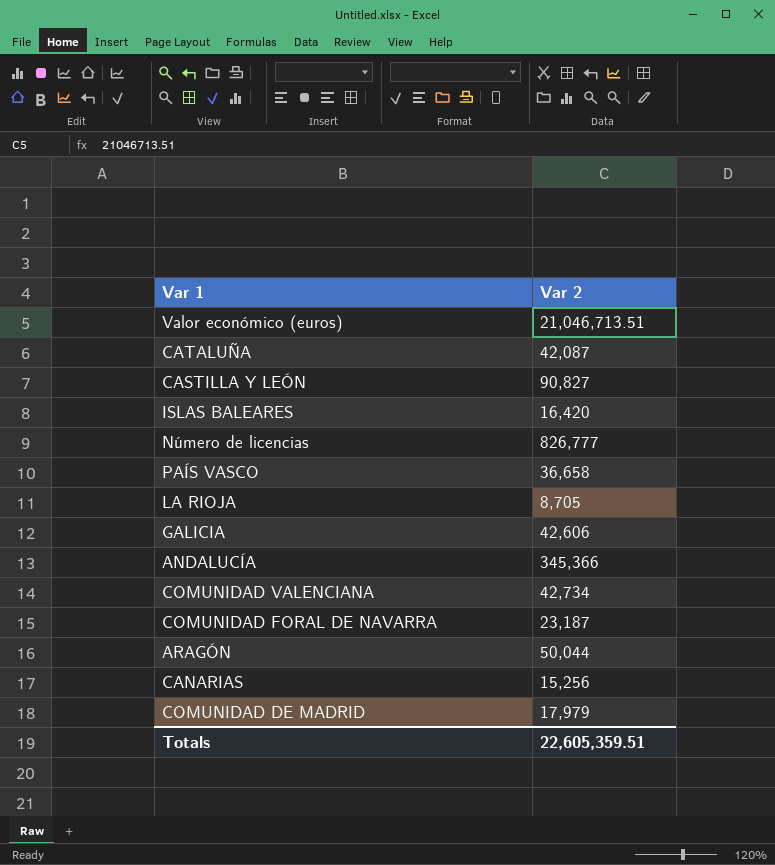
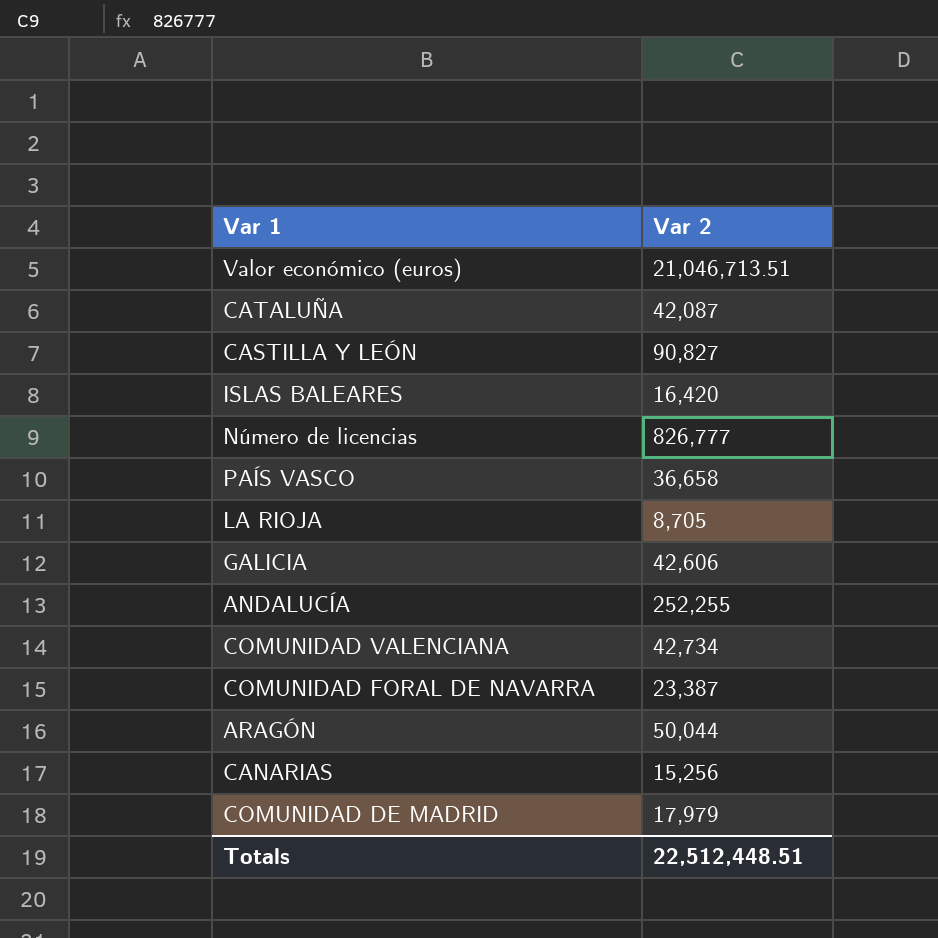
ANDALUCÍA | Var 2: 345,366 -> 252,255
COMUNIDAD FORAL DE NAVARRA | Var 2: 23,187 -> 23,387
Totals | Var 2: 22,605,359.51 -> 22,512,448.51

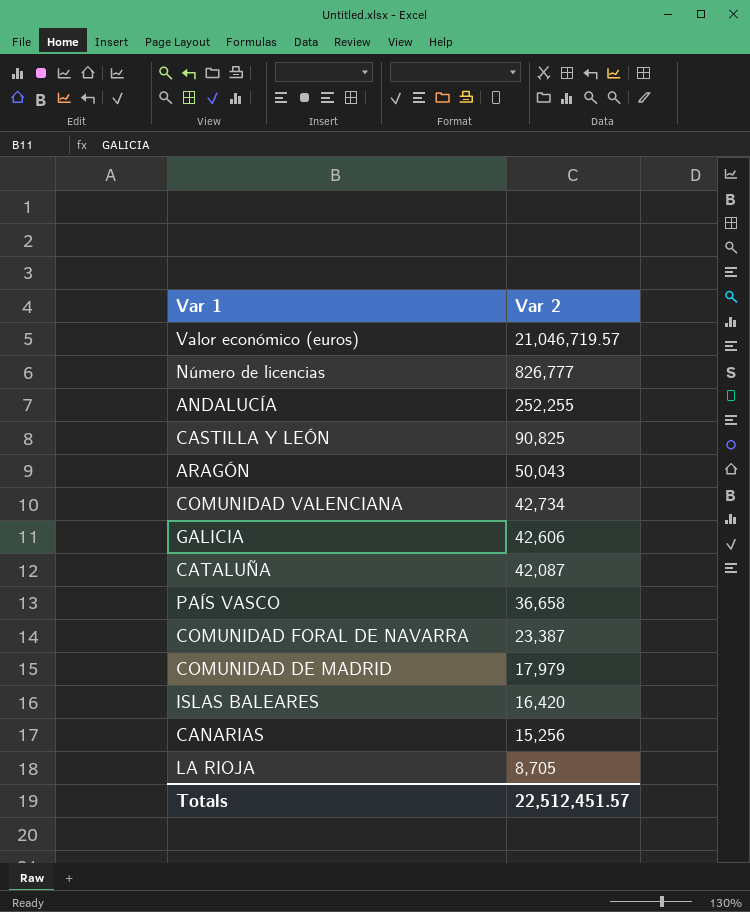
row order: none -> Var 2 descending
Valor económico (euros) | Var 2: 21,046,713.51 -> 21,046,719.57
CASTILLA Y LEÓN | Var 2: 90,827 -> 90,825
ARAGÓN | Var 2: 50,044 -> 50,043
Totals | Var 2: 22,512,448.51 -> 22,512,451.57

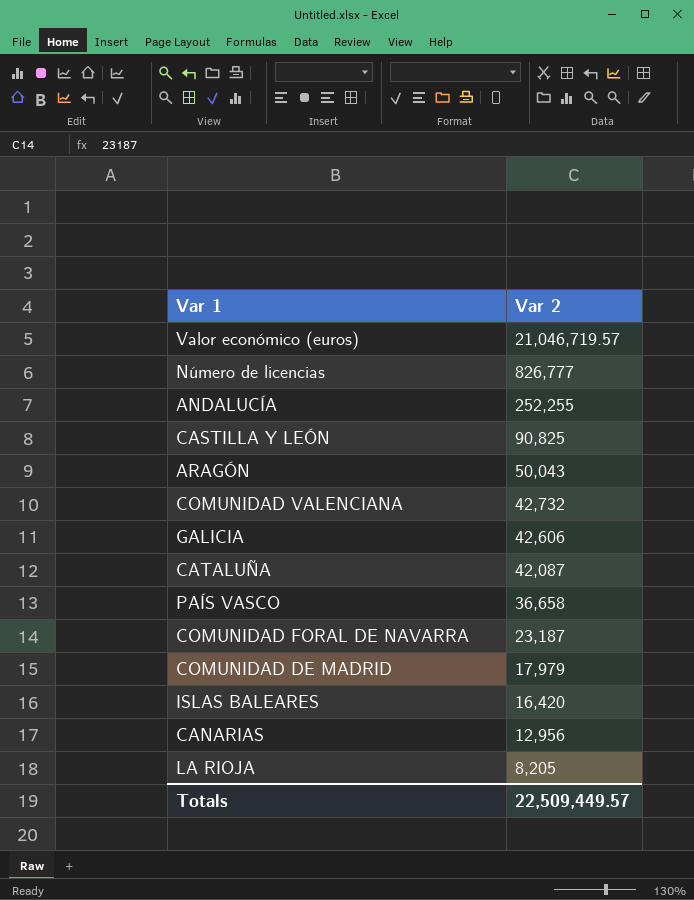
COMUNIDAD VALENCIANA | Var 2: 42,734 -> 42,732
COMUNIDAD FORAL DE NAVARRA | Var 2: 23,387 -> 23,187
CANARIAS | Var 2: 15,256 -> 12,956
LA RIOJA | Var 2: 8,705 -> 8,205
Totals | Var 2: 22,512,451.57 -> 22,509,449.57

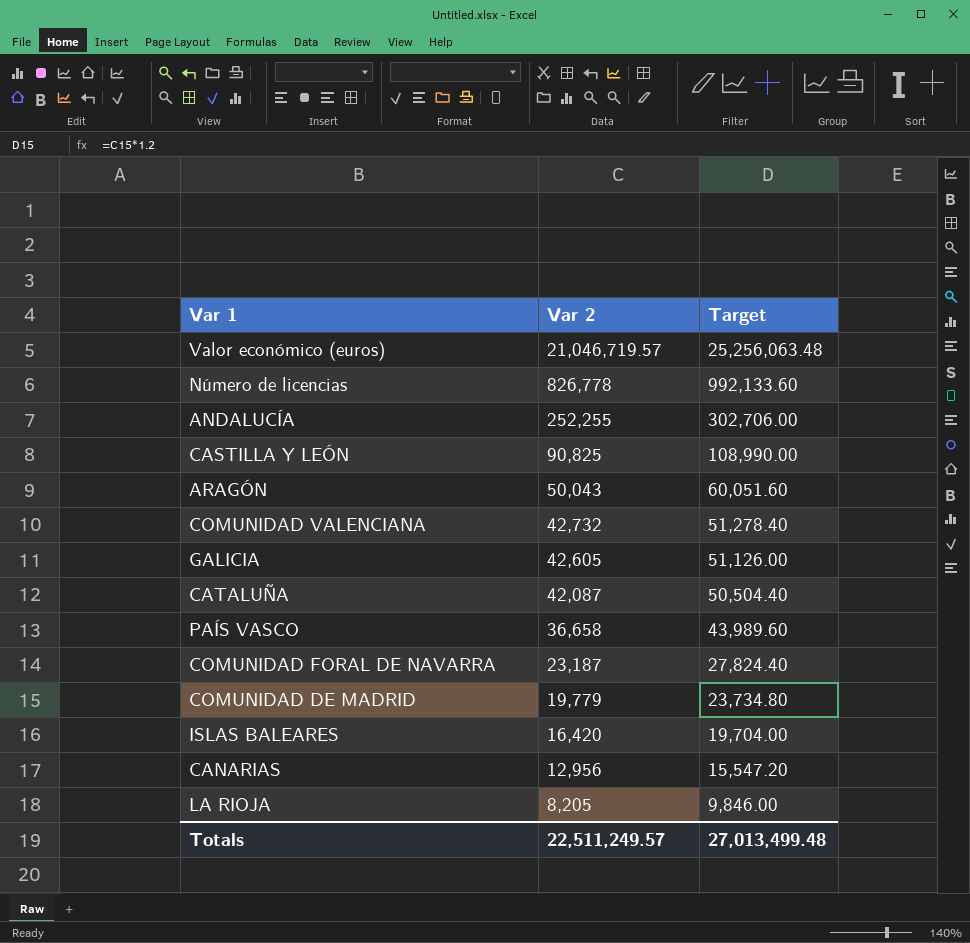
column Target | formula: none -> [Var 2] * 1.2
Número de licencias | Var 2: 826,777 -> 826,778
GALICIA | Var 2: 42,606 -> 42,605
COMUNIDAD DE MADRID | Var 2: 17,979 -> 19,779
Totals | Var 2: 22,509,449.57 -> 22,511,249.57

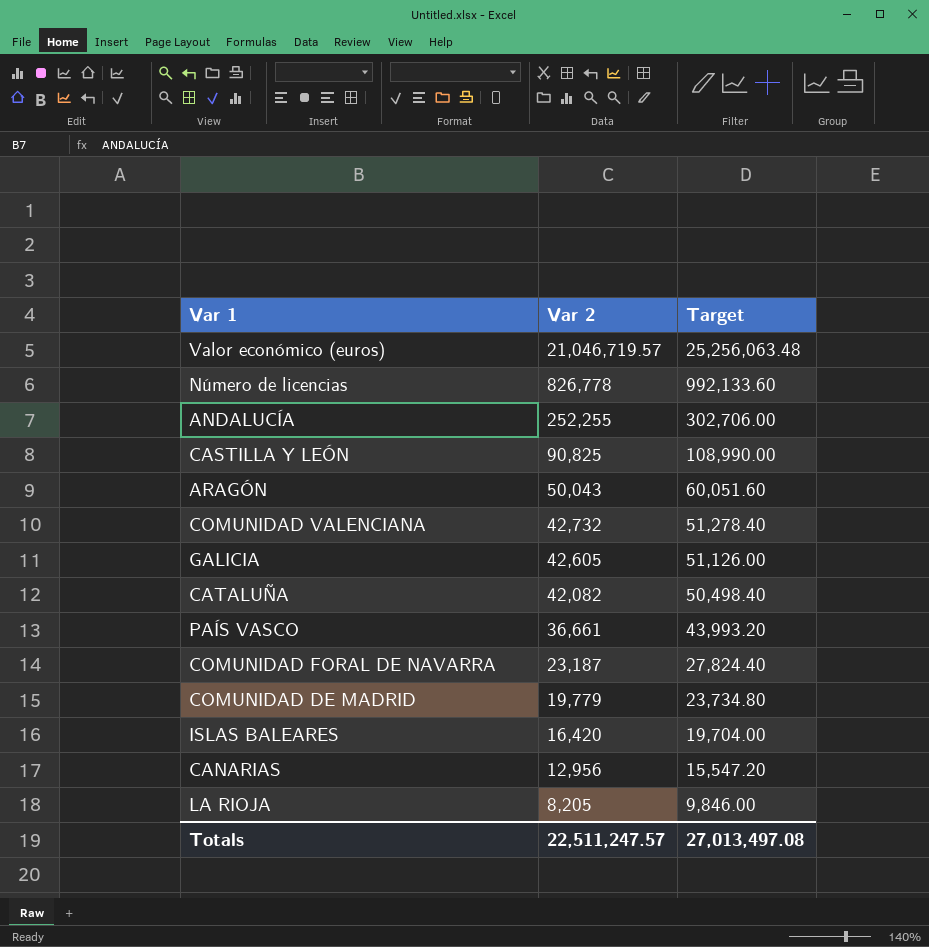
CATALUÑA | Var 2: 42,087 -> 42,082
CATALUÑA | Target: 50,504.40 -> 50,498.40
PAÍS VASCO | Var 2: 36,658 -> 36,661
PAÍS VASCO | Target: 43,989.60 -> 43,993.20
Totals | Var 2: 22,511,249.57 -> 22,511,247.57
Totals | Target: 27,013,499.48 -> 27,013,497.08

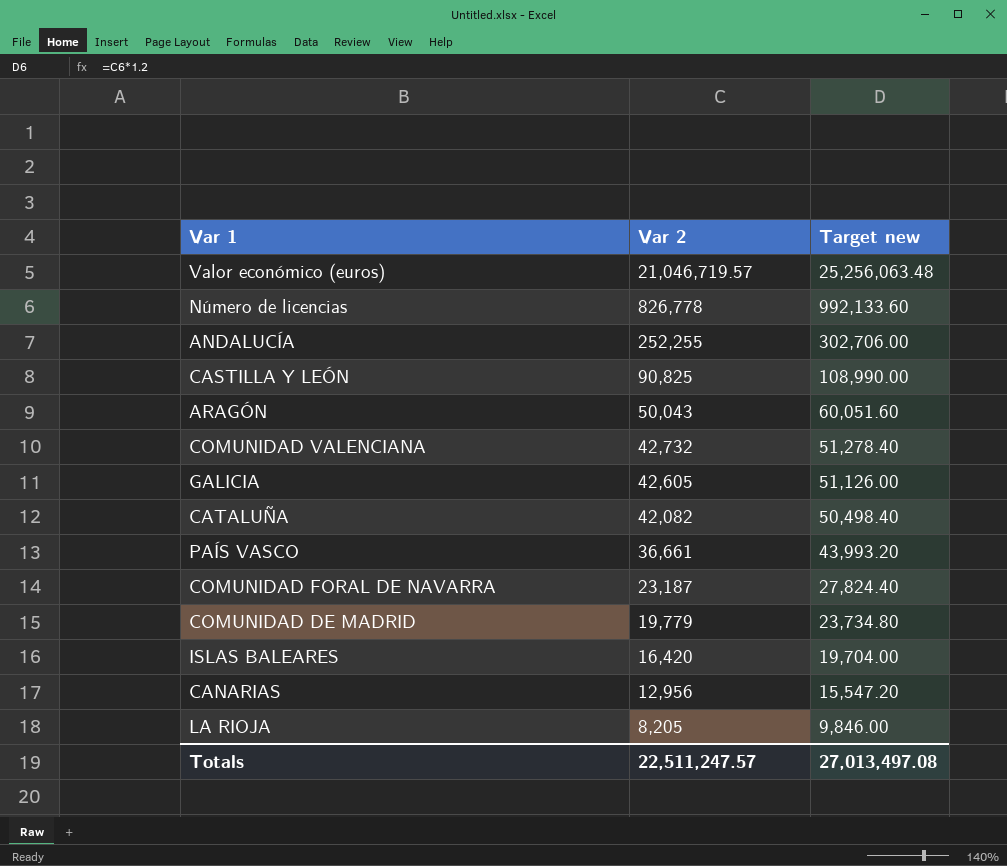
column name: Target -> Target new

